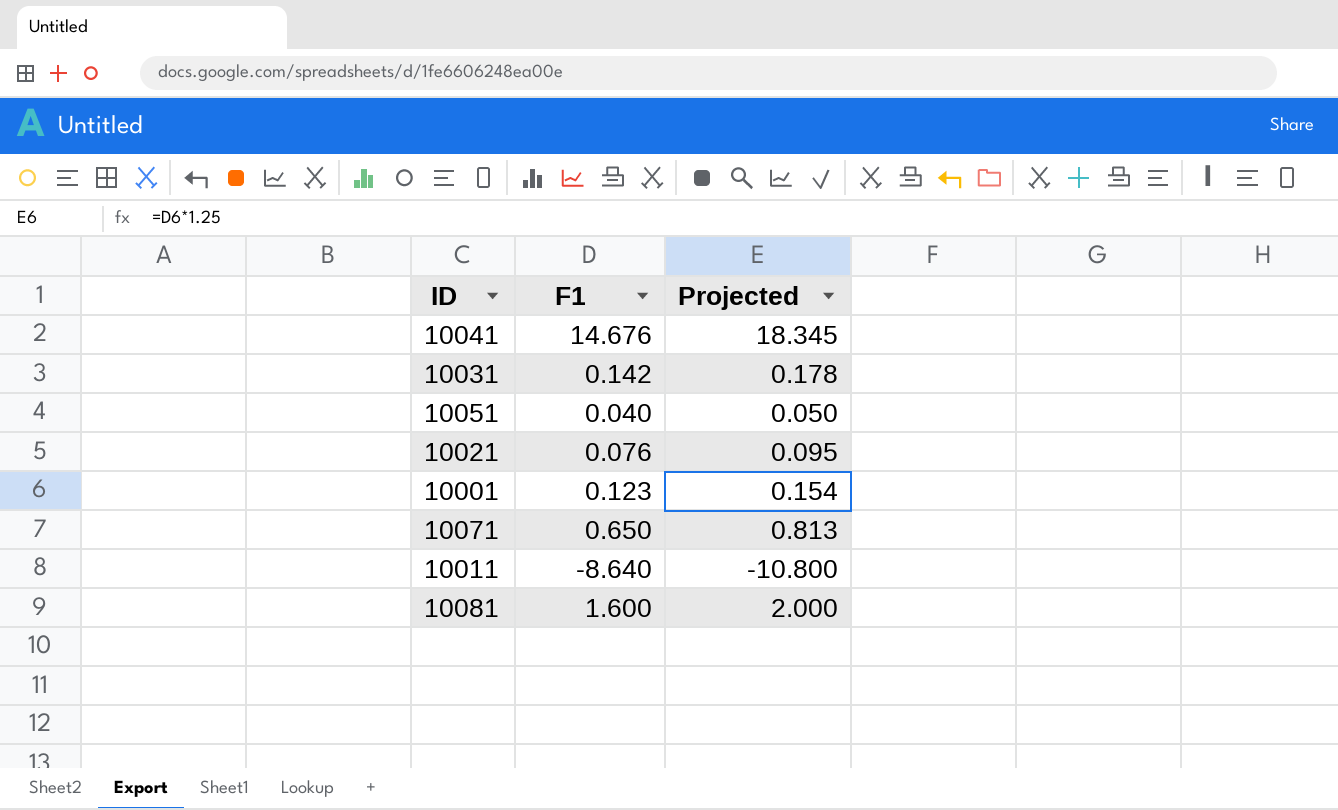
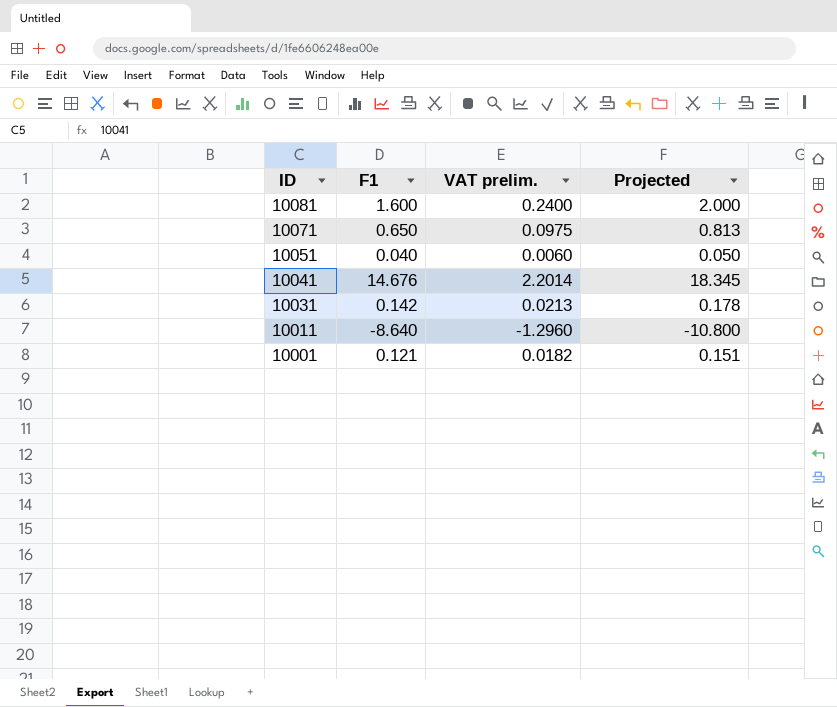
row order: none -> ID descending
column VAT prelim. | formula: none -> [F1] * 0.15
row 10021: 0.076 | 0.095 -> none
10001 | F1: 0.123 -> 0.121
10001 | Projected: 0.154 -> 0.151

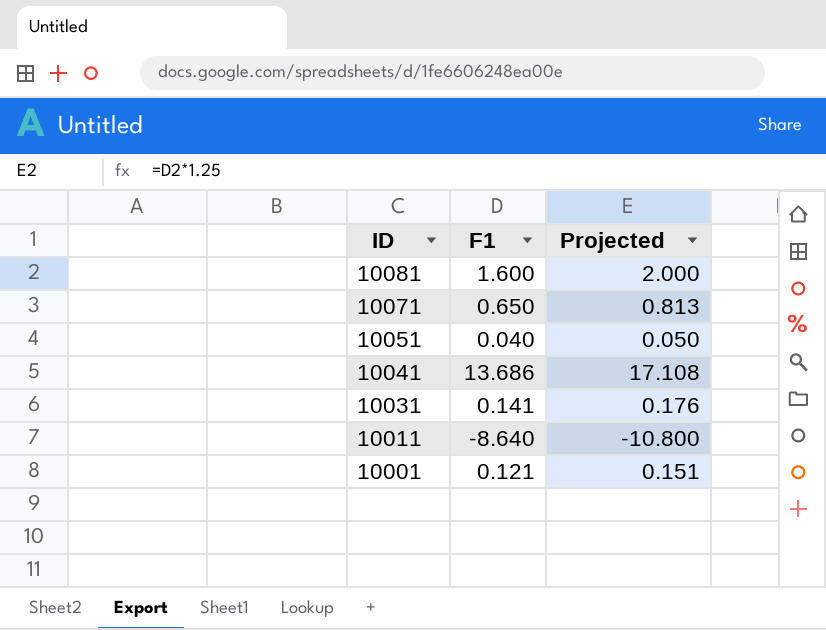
column VAT prelim. | formula: [F1] * 0.15 -> none
10041 | F1: 14.676 -> 13.686
10041 | Projected: 18.345 -> 17.108
10031 | F1: 0.142 -> 0.141
10031 | Projected: 0.178 -> 0.176

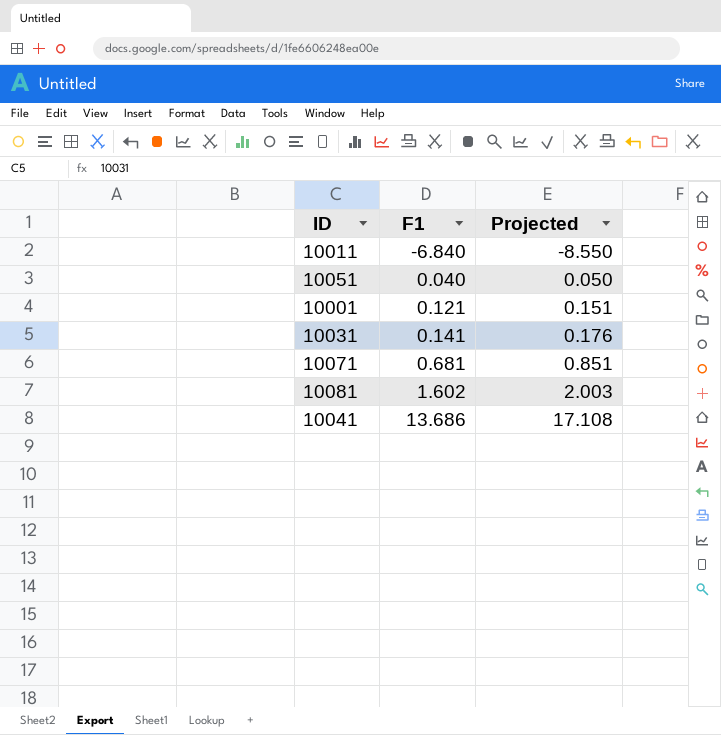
row order: ID descending -> F1 ascending
10011 | F1: -8.640 -> -6.840
10011 | Projected: -10.800 -> -8.550
10071 | F1: 0.650 -> 0.681
10071 | Projected: 0.813 -> 0.851
10081 | F1: 1.600 -> 1.602
10081 | Projected: 2.000 -> 2.003

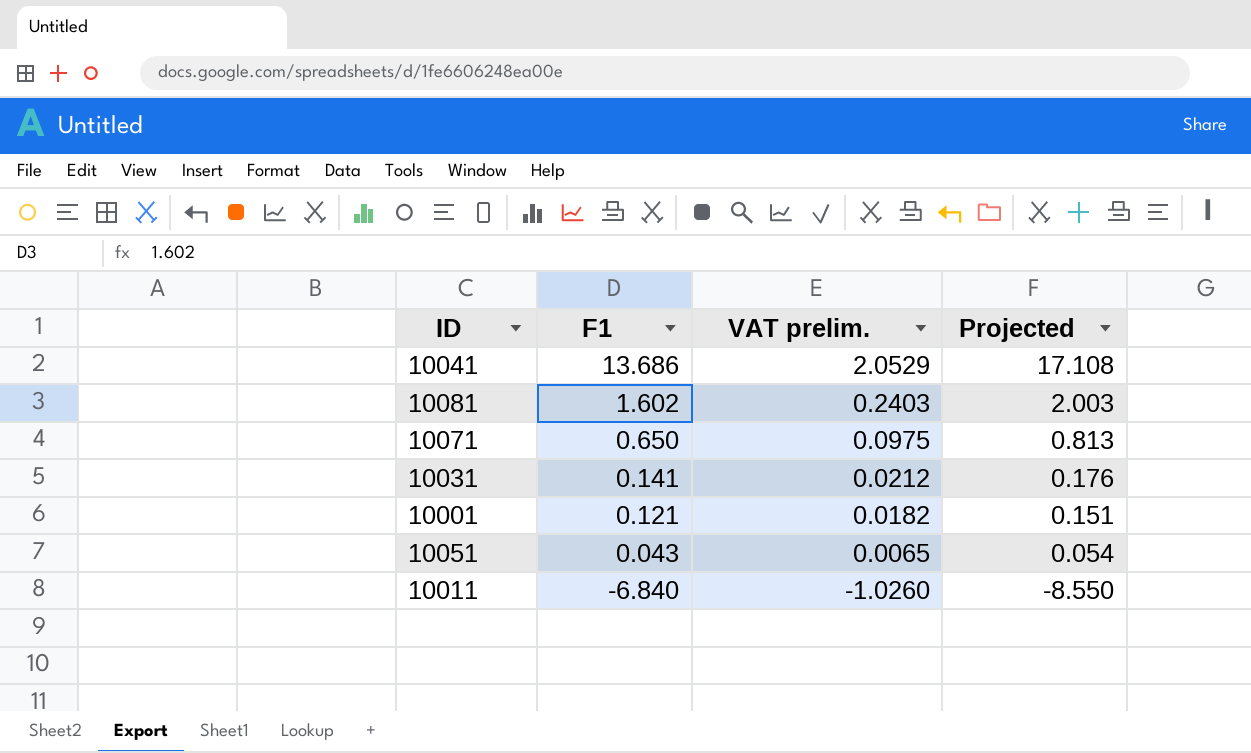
row order: F1 ascending -> F1 descending
column VAT prelim. | formula: none -> [F1] * 0.15
10071 | F1: 0.681 -> 0.650
10071 | Projected: 0.851 -> 0.813
10051 | F1: 0.040 -> 0.043
10051 | Projected: 0.050 -> 0.054

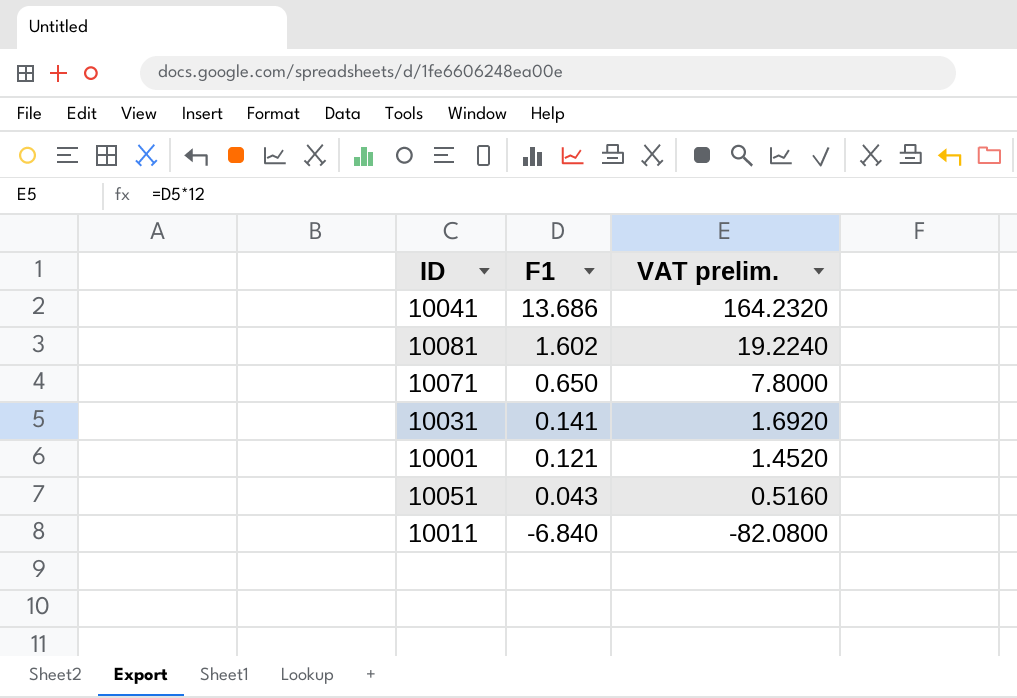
column Projected | formula: [F1] * 1.25 -> none
column VAT prelim. | formula: [F1] * 0.15 -> [F1] * 12

